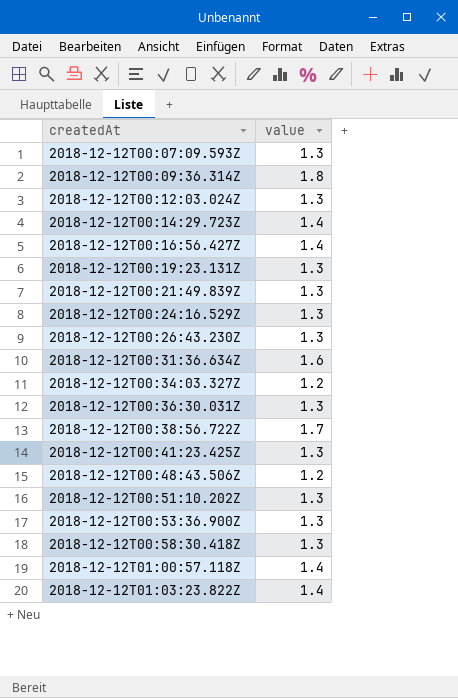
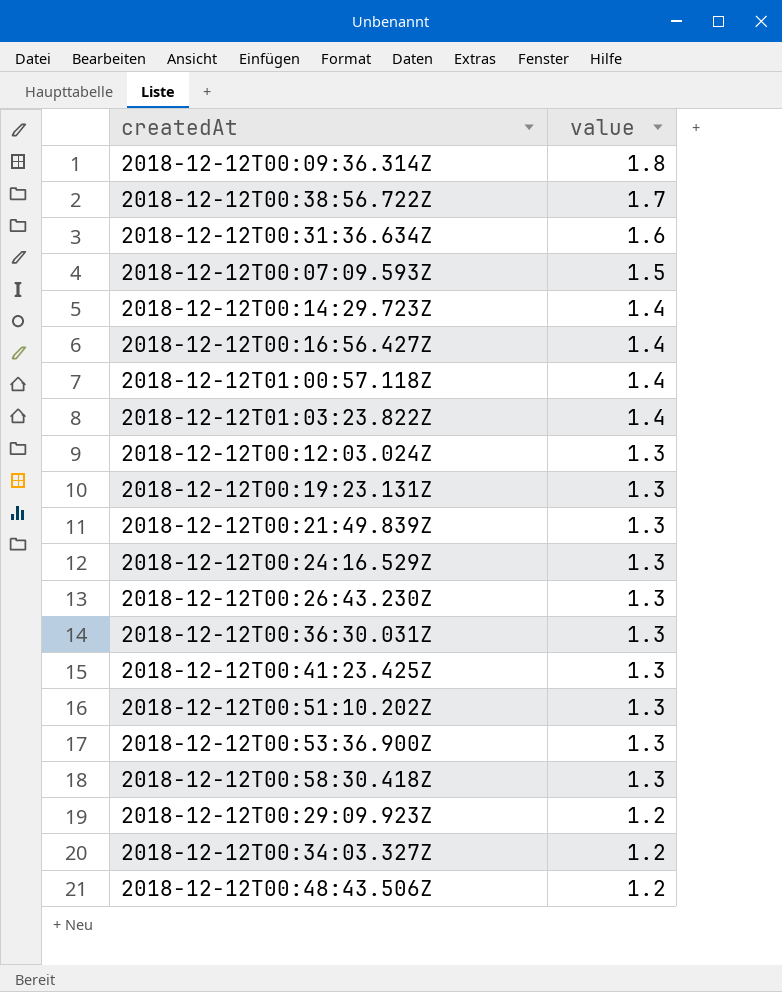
row order: createdAt ascending -> value descending
2018-12-12T00:07:09.593Z | value: 1.3 -> 1.5
row 2018-12-12T00:29:09.923Z: none -> 1.2

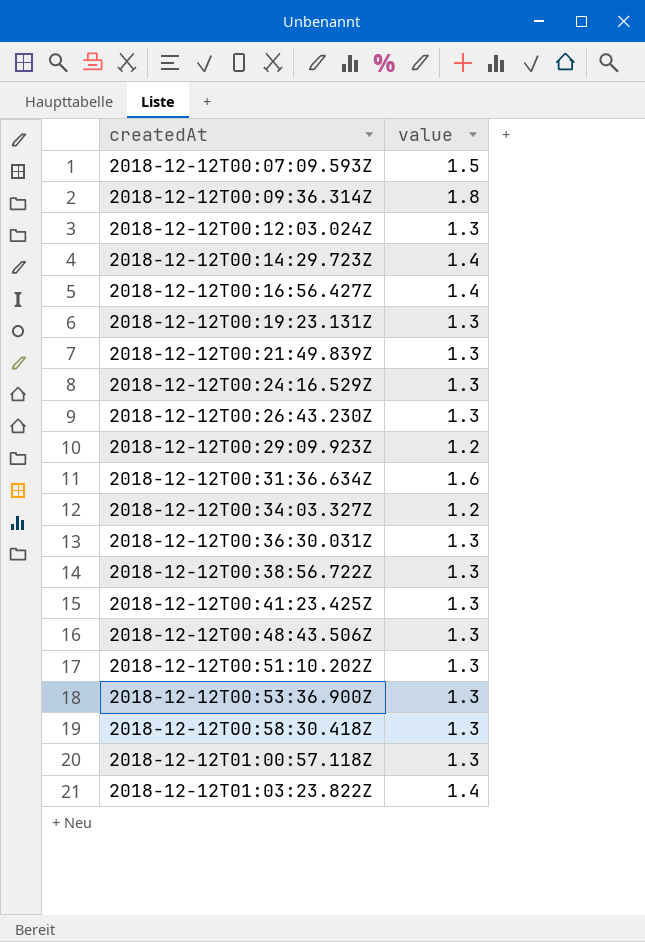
row order: value descending -> createdAt ascending
2018-12-12T00:38:56.722Z | value: 1.7 -> 1.3
2018-12-12T00:48:43.506Z | value: 1.2 -> 1.3
2018-12-12T01:00:57.118Z | value: 1.4 -> 1.3

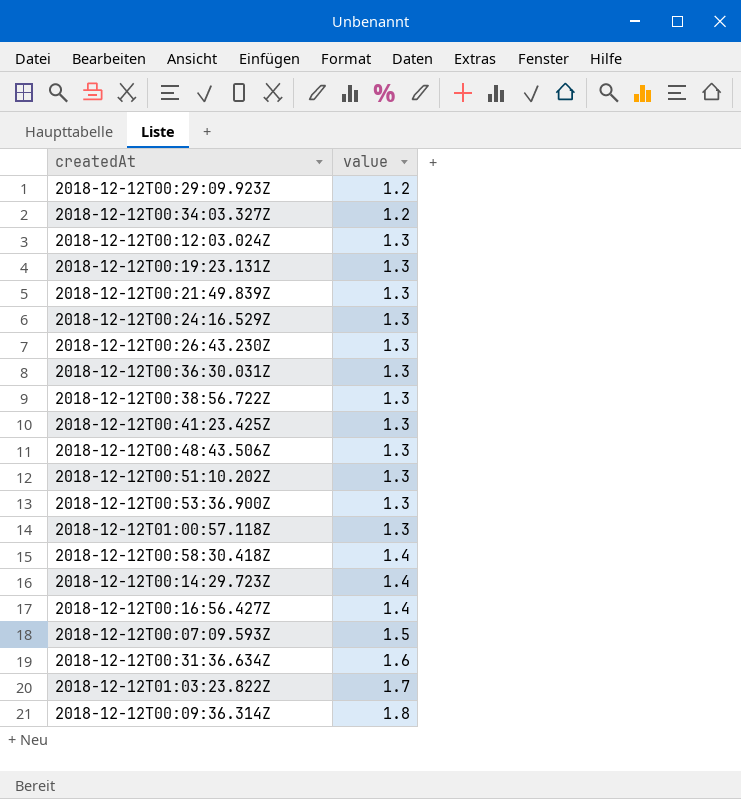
row order: createdAt ascending -> value ascending
2018-12-12T00:58:30.418Z | value: 1.3 -> 1.4
2018-12-12T01:03:23.822Z | value: 1.4 -> 1.7

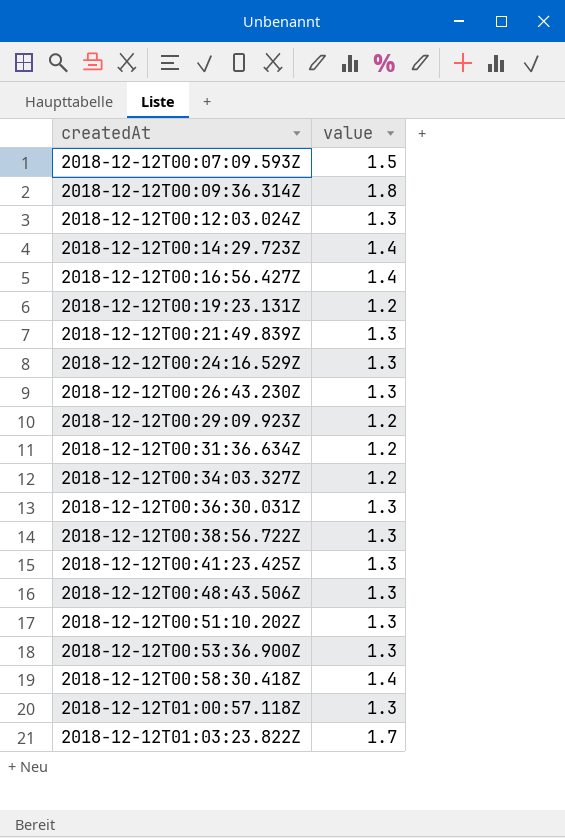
row order: value ascending -> createdAt ascending
2018-12-12T00:19:23.131Z | value: 1.3 -> 1.2
2018-12-12T00:31:36.634Z | value: 1.6 -> 1.2

